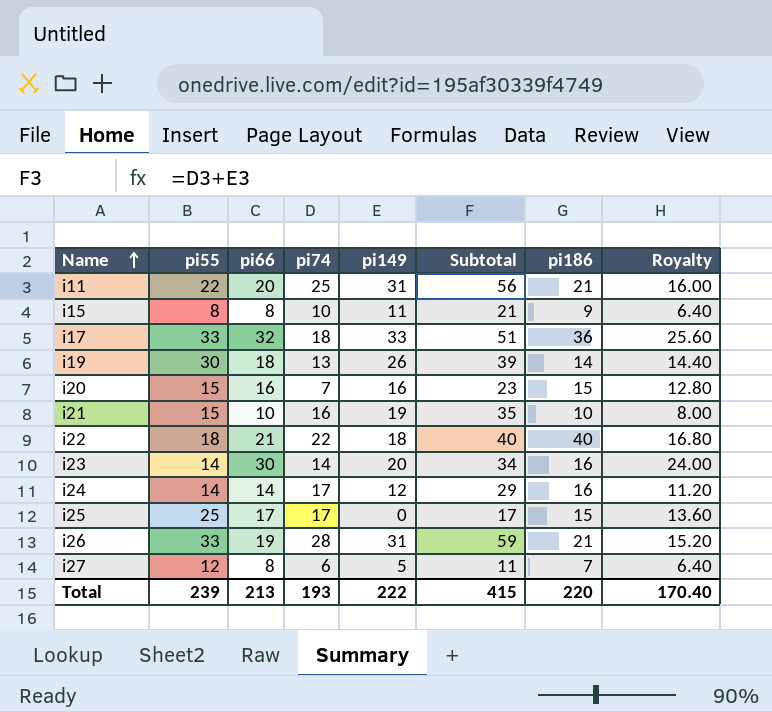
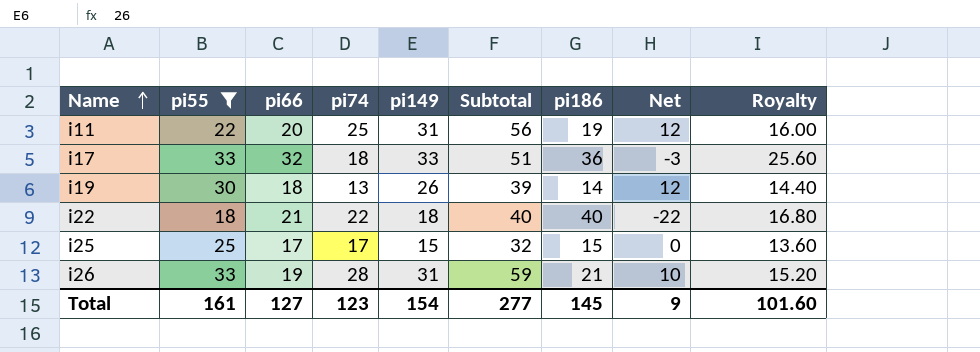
filter: none -> pi55 >= 18
column Net | formula: none -> [pi149] - [pi186]
i11 | pi186: 21 -> 19
i25 | pi149: 0 -> 15
i25 | Subtotal: 17 -> 32
Total | pi55: 239 -> 161
Total | pi66: 213 -> 127
Total | pi74: 193 -> 123
Total | pi149: 222 -> 154
Total | Subtotal: 415 -> 277
Total | pi186: 220 -> 145
Total | Royalty: 170.40 -> 101.60

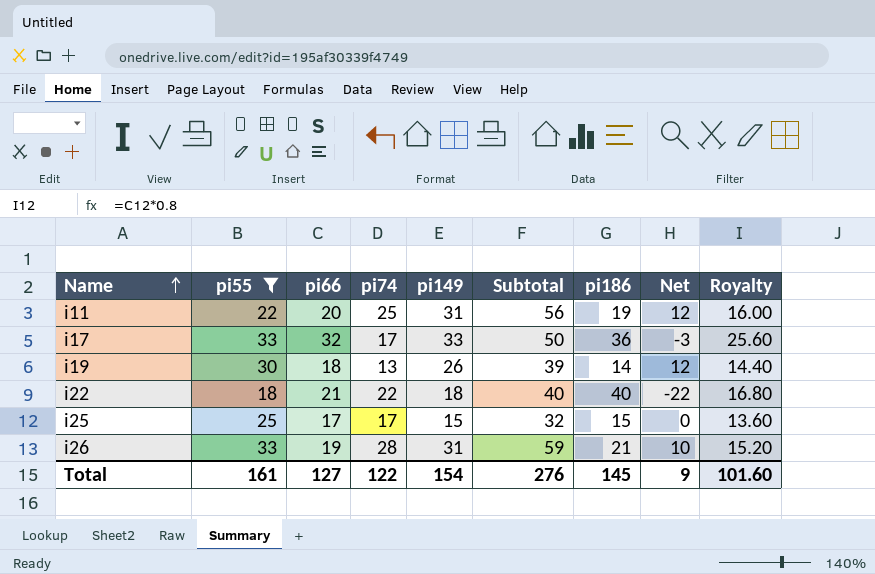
i17 | pi74: 18 -> 17
i17 | Subtotal: 51 -> 50
Total | pi74: 123 -> 122
Total | Subtotal: 277 -> 276

